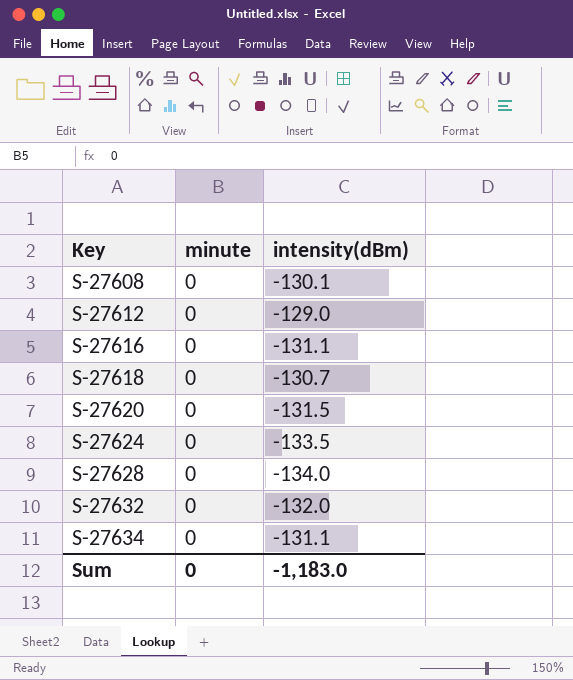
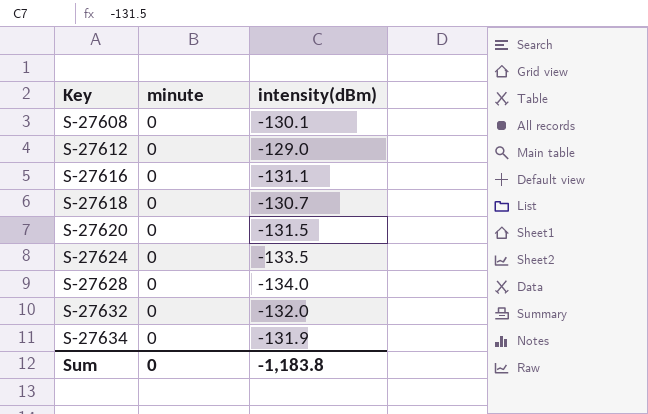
S-27634 | intensity(dBm): -131.1 -> -131.9
Sum | intensity(dBm): -1,183.0 -> -1,183.8

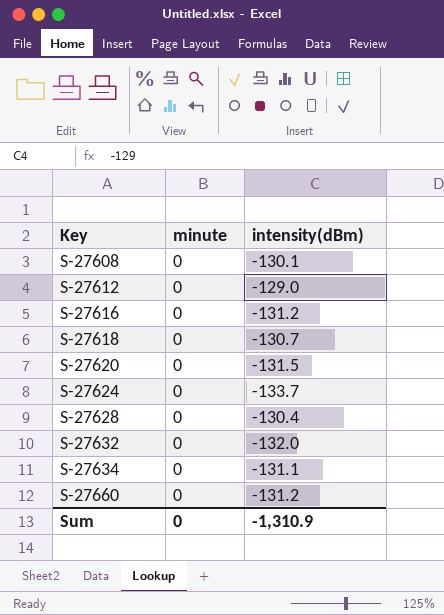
S-27616 | intensity(dBm): -131.1 -> -131.2
S-27624 | intensity(dBm): -133.5 -> -133.7
S-27628 | intensity(dBm): -134.0 -> -130.4
S-27634 | intensity(dBm): -131.9 -> -131.1
row S-27660: none -> 0 | -131.2
Sum | intensity(dBm): -1,183.8 -> -1,310.9

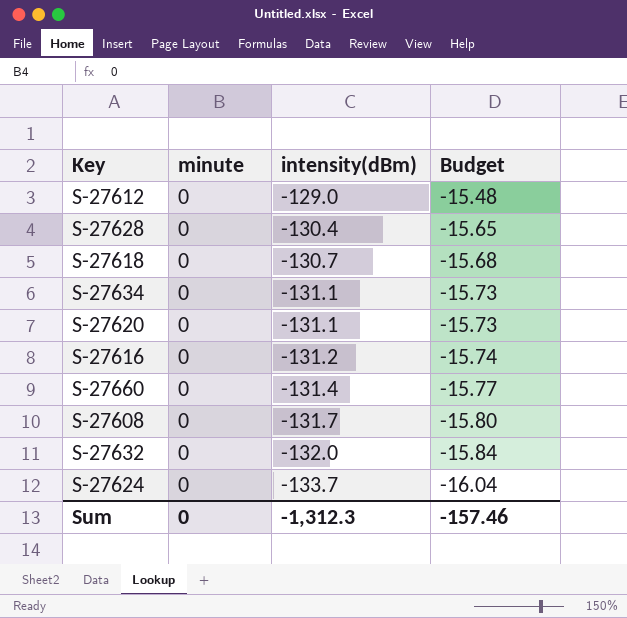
row order: Key ascending -> intensity(dBm) descending
column Budget | formula: none -> [intensity(dBm)] * 0.12
S-27620 | intensity(dBm): -131.5 -> -131.1
S-27660 | intensity(dBm): -131.2 -> -131.4
S-27608 | intensity(dBm): -130.1 -> -131.7
Sum | intensity(dBm): -1,310.9 -> -1,312.3

